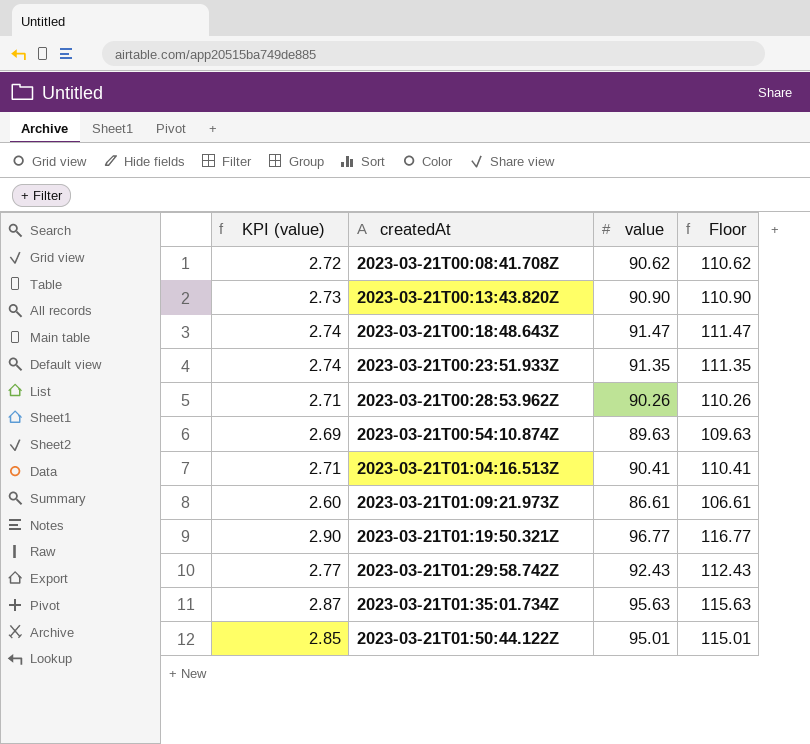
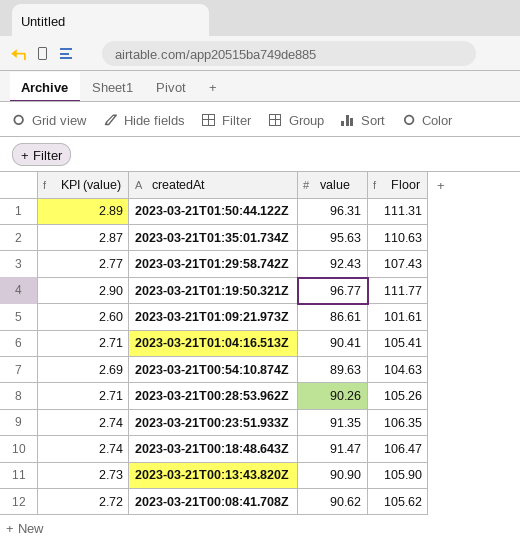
row order: createdAt ascending -> createdAt descending
column Floor | formula: [value] + 20 -> [value] + 15
2023-03-21T01:50:44.122Z | KPI (value): 2.85 -> 2.89
2023-03-21T01:50:44.122Z | value: 95.01 -> 96.31

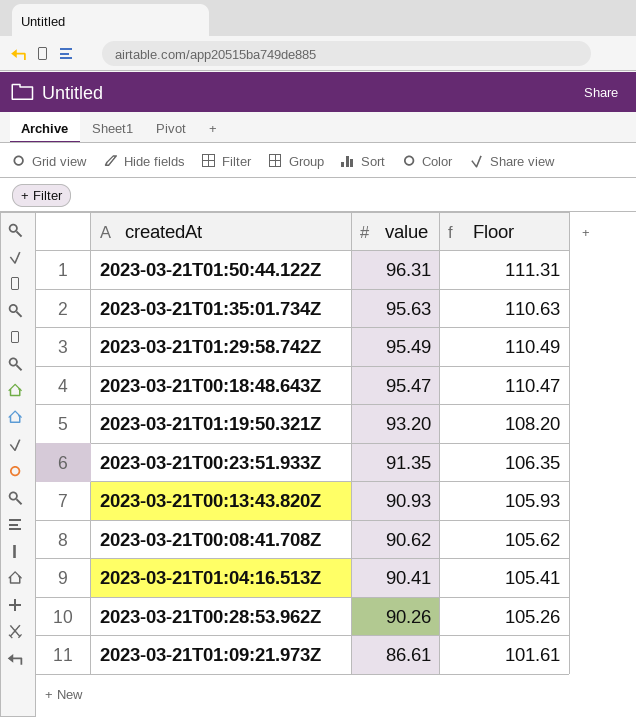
row order: createdAt descending -> value descending
column KPI (value) | formula: [value] * 0.03 -> none
row 2023-03-21T00:54:10.874Z: 2.69 | 89.63 | 104.63 -> none
2023-03-21T01:29:58.742Z | value: 92.43 -> 95.49
2023-03-21T01:29:58.742Z | Floor: 107.43 -> 110.49
2023-03-21T00:18:48.643Z | value: 91.47 -> 95.47
2023-03-21T00:18:48.643Z | Floor: 106.47 -> 110.47
2023-03-21T01:19:50.321Z | value: 96.77 -> 93.20
2023-03-21T01:19:50.321Z | Floor: 111.77 -> 108.20
2023-03-21T00:13:43.820Z | value: 90.90 -> 90.93
2023-03-21T00:13:43.820Z | Floor: 105.90 -> 105.93

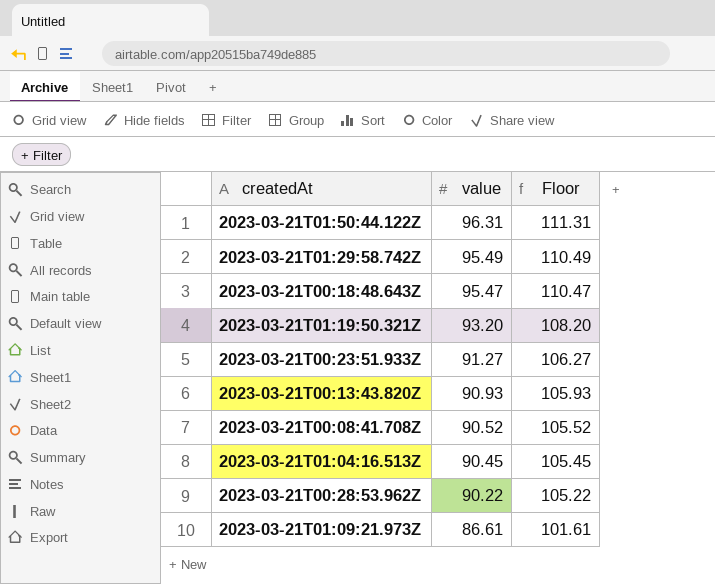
row 2023-03-21T01:35:01.734Z: 95.63 | 110.63 -> none
2023-03-21T00:23:51.933Z | value: 91.35 -> 91.27
2023-03-21T00:23:51.933Z | Floor: 106.35 -> 106.27
2023-03-21T00:08:41.708Z | value: 90.62 -> 90.52
2023-03-21T00:08:41.708Z | Floor: 105.62 -> 105.52
2023-03-21T01:04:16.513Z | value: 90.41 -> 90.45
2023-03-21T01:04:16.513Z | Floor: 105.41 -> 105.45
2023-03-21T00:28:53.962Z | value: 90.26 -> 90.22
2023-03-21T00:28:53.962Z | Floor: 105.26 -> 105.22

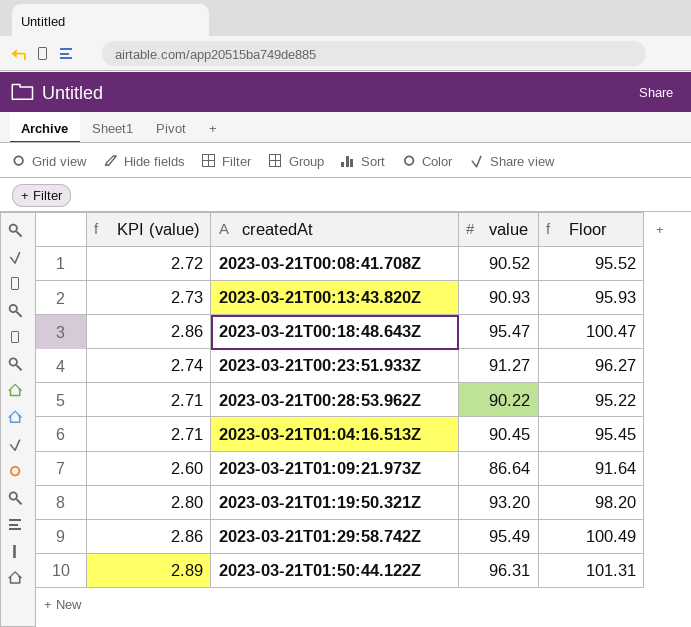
row order: value descending -> createdAt ascending
column KPI (value) | formula: none -> [value] * 0.03
column Floor | formula: [value] + 15 -> [value] + 5
2023-03-21T01:09:21.973Z | value: 86.61 -> 86.64

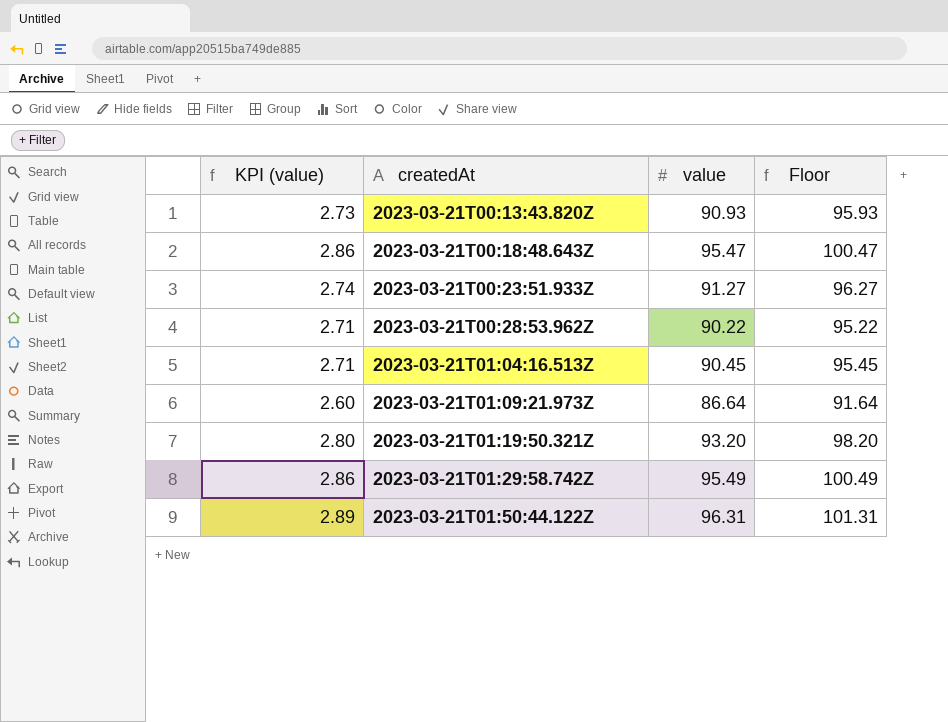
row 2023-03-21T00:08:41.708Z: 2.72 | 90.52 | 95.52 -> none

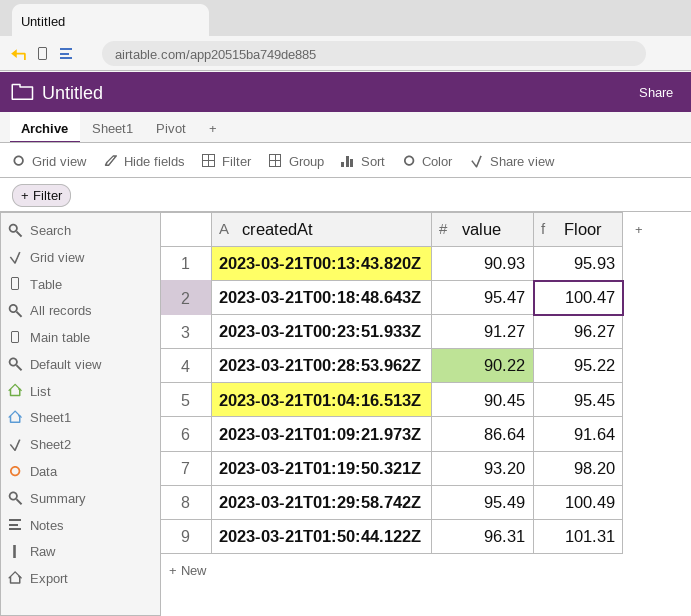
column KPI (value) | formula: [value] * 0.03 -> none

